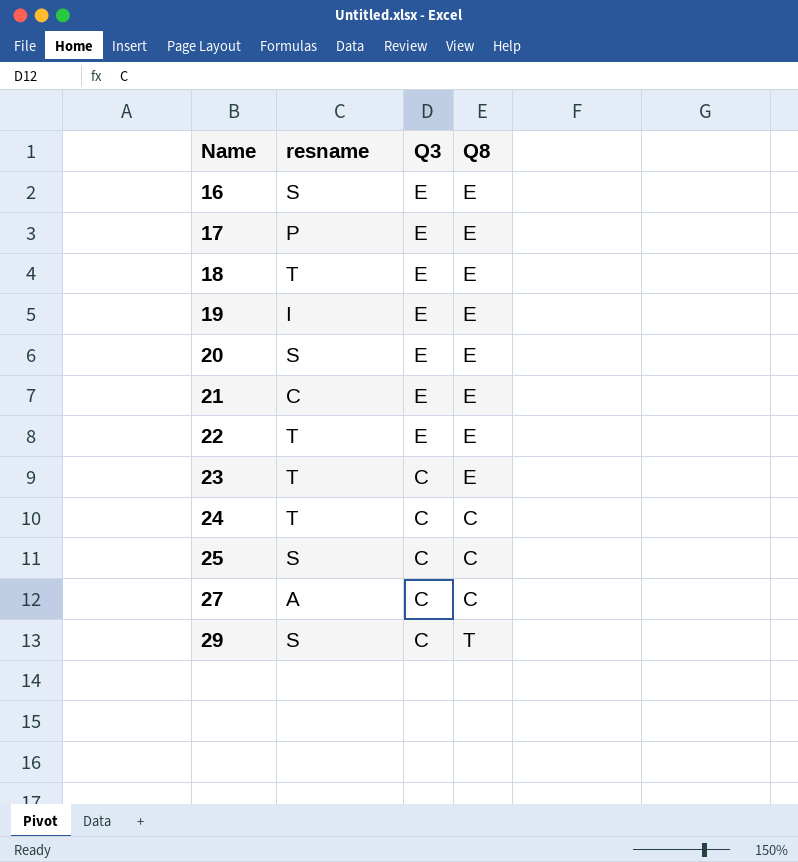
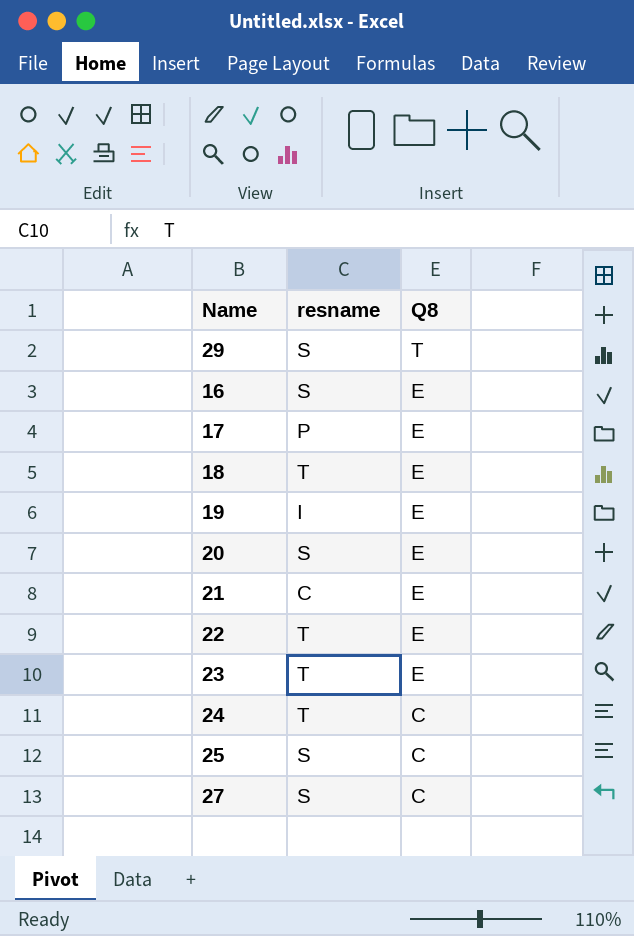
row order: Name ascending -> Q8 descending
column Q3 | position: 3 -> none
27 | resname: A -> S

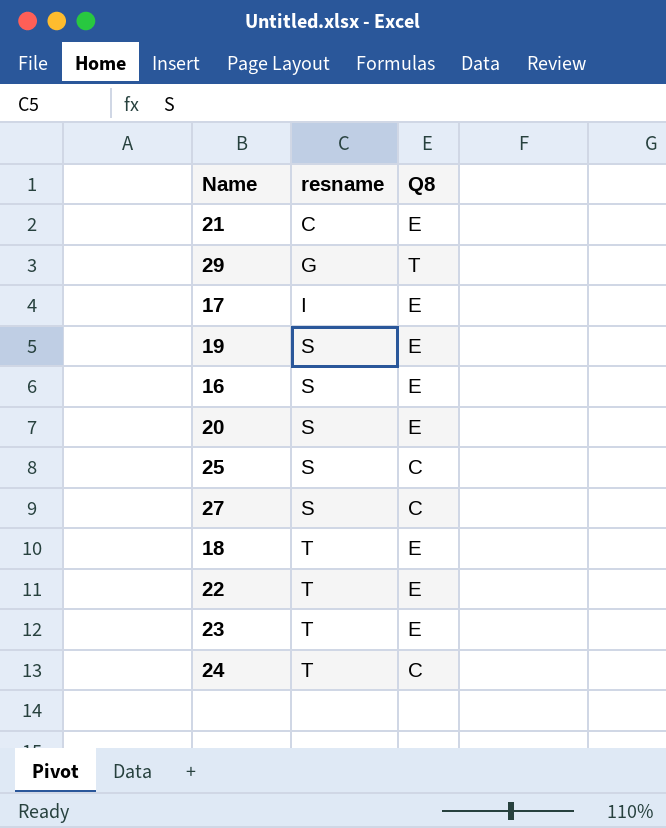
row order: Q8 descending -> resname ascending
29 | resname: S -> G
17 | resname: P -> I
19 | resname: I -> S

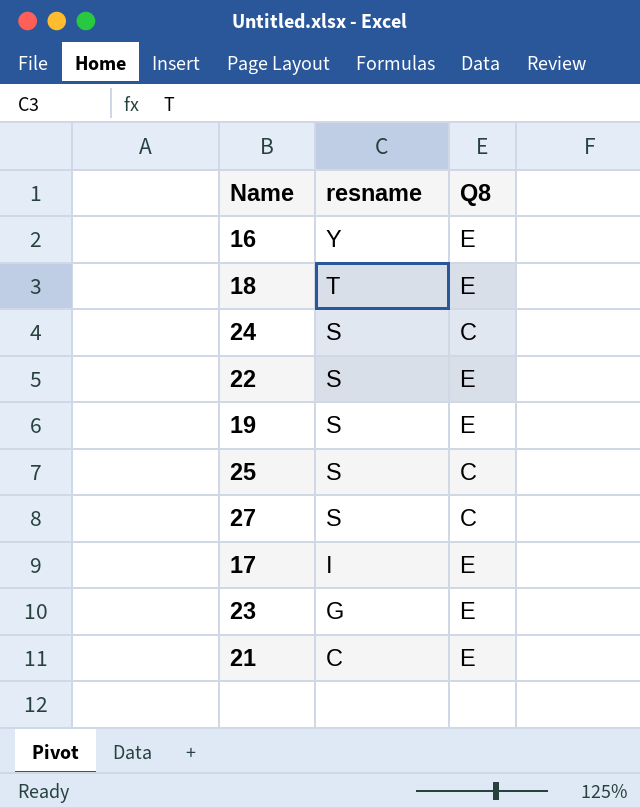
row order: resname ascending -> resname descending
row 29: G | T -> none
row 20: S | E -> none
16 | resname: S -> Y
24 | resname: T -> S
22 | resname: T -> S
23 | resname: T -> G

